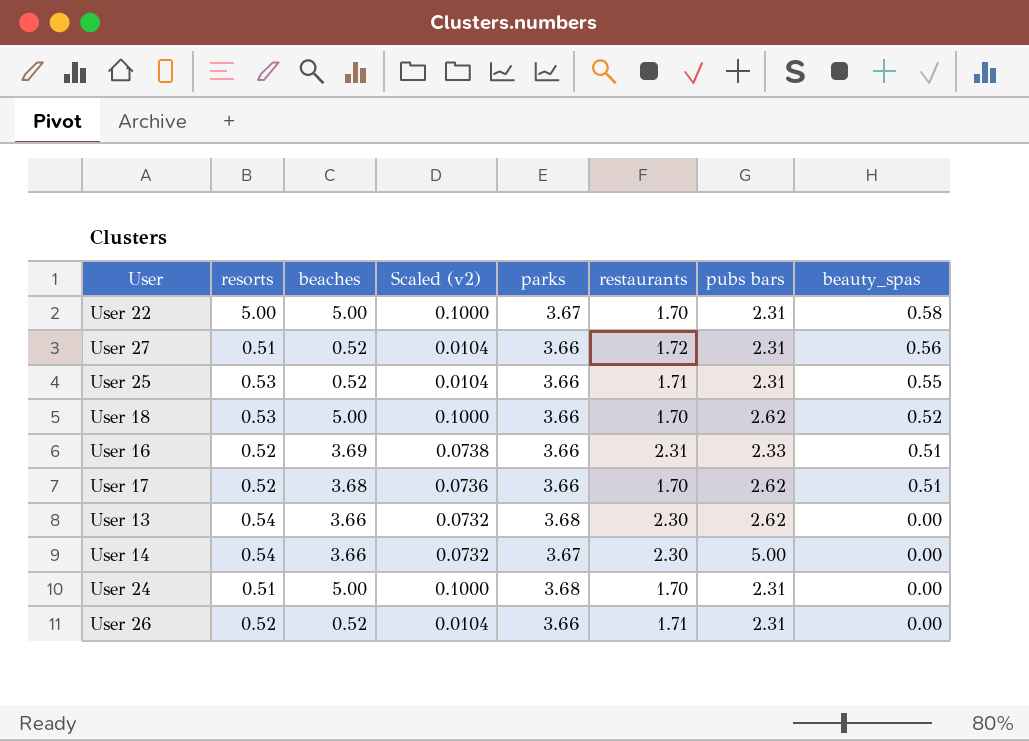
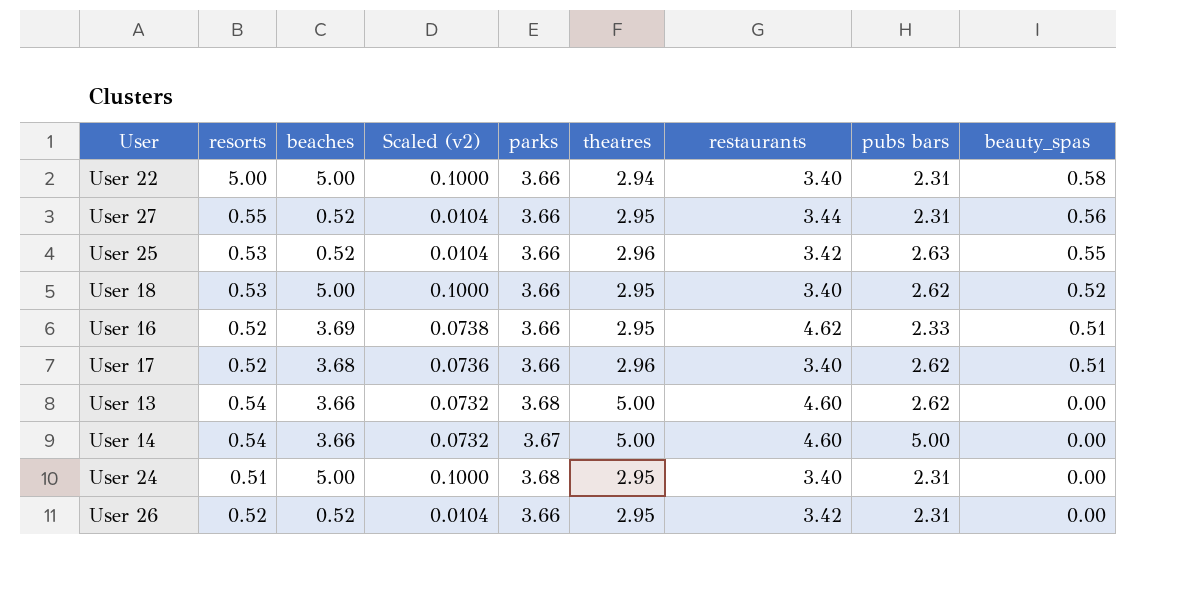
column theatres | position: none -> 6
User 22 | parks: 3.67 -> 3.66
User 22 | restaurants: 1.70 -> 3.40
User 27 | resorts: 0.51 -> 0.55
User 27 | restaurants: 1.72 -> 3.44
User 25 | restaurants: 1.71 -> 3.42
User 25 | pubs bars: 2.31 -> 2.63
User 18 | restaurants: 1.70 -> 3.40
User 16 | restaurants: 2.31 -> 4.62
User 17 | restaurants: 1.70 -> 3.40
User 13 | restaurants: 2.30 -> 4.60
User 14 | restaurants: 2.30 -> 4.60
User 24 | restaurants: 1.70 -> 3.40
User 26 | restaurants: 1.71 -> 3.42

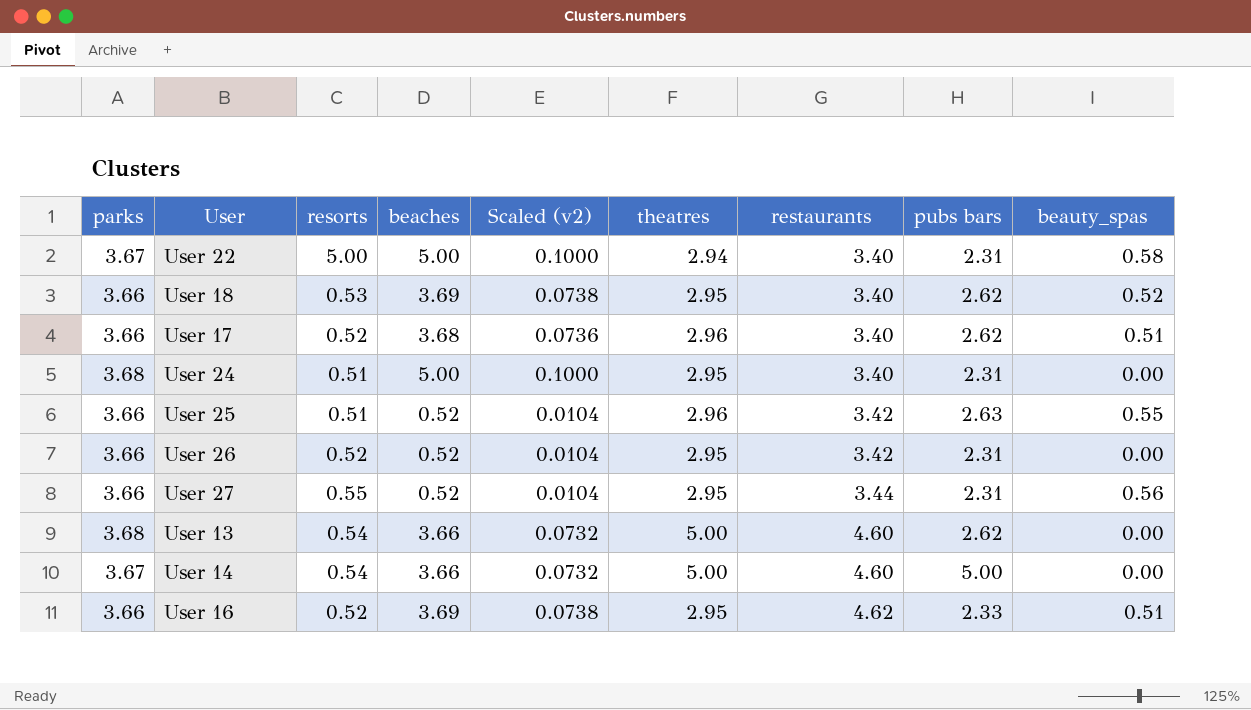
row order: beauty_spas descending -> restaurants ascending
column parks | position: 5 -> 1
User 22 | parks: 3.66 -> 3.67
User 18 | beaches: 5.00 -> 3.69
User 18 | Scaled (v2): 0.1000 -> 0.0738
User 25 | resorts: 0.53 -> 0.51

